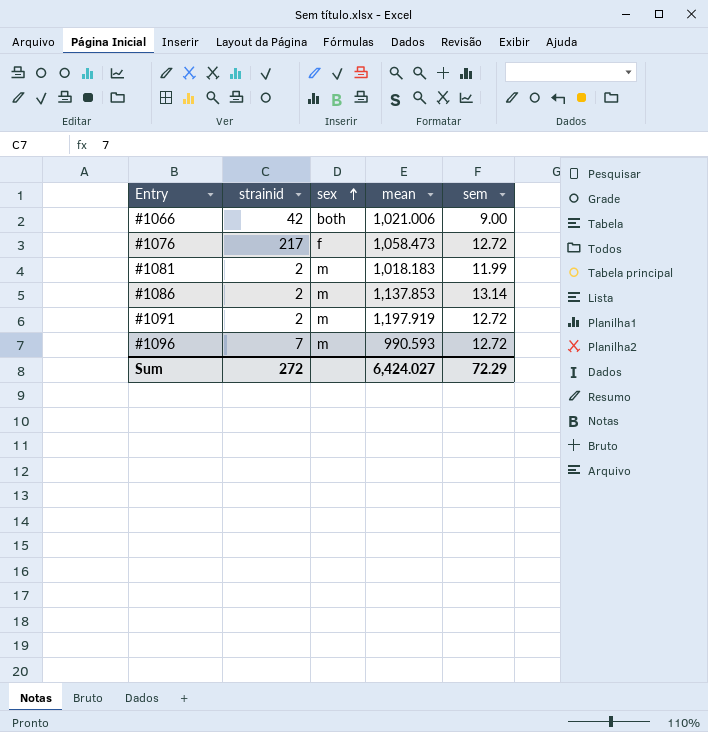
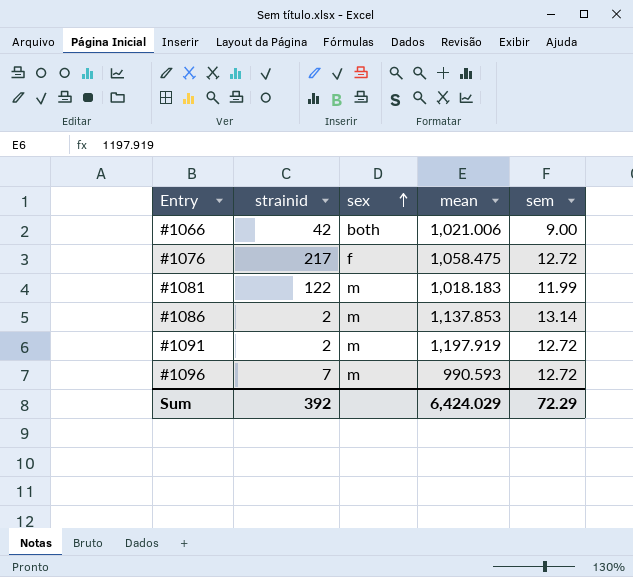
#1076 | mean: 1,058.473 -> 1,058.475
#1081 | strainid: 2 -> 122
Sum | strainid: 272 -> 392
Sum | mean: 6,424.027 -> 6,424.029

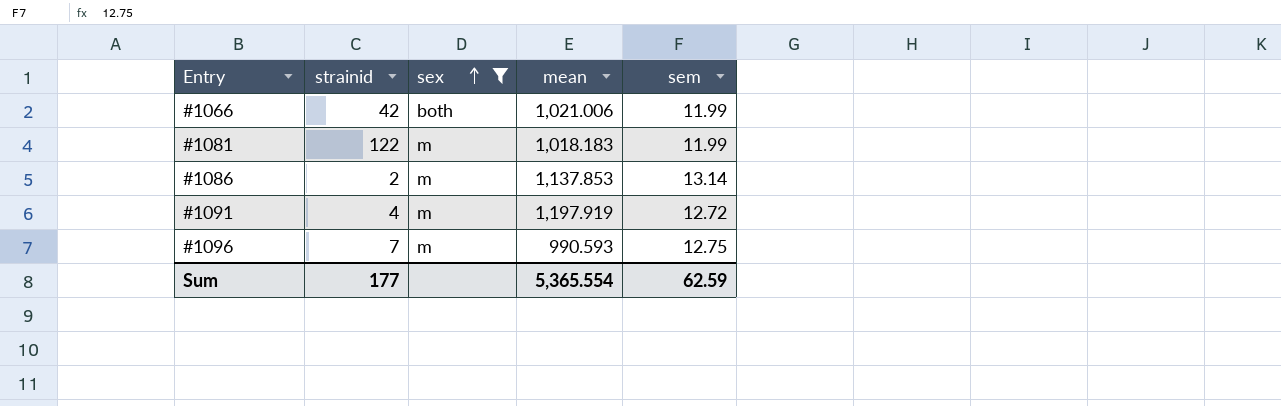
filter: none -> sex != f
#1066 | sem: 9.00 -> 11.99
#1091 | strainid: 2 -> 4
#1096 | sem: 12.72 -> 12.75
Sum | strainid: 392 -> 177
Sum | mean: 6,424.029 -> 5,365.554
Sum | sem: 72.29 -> 62.59

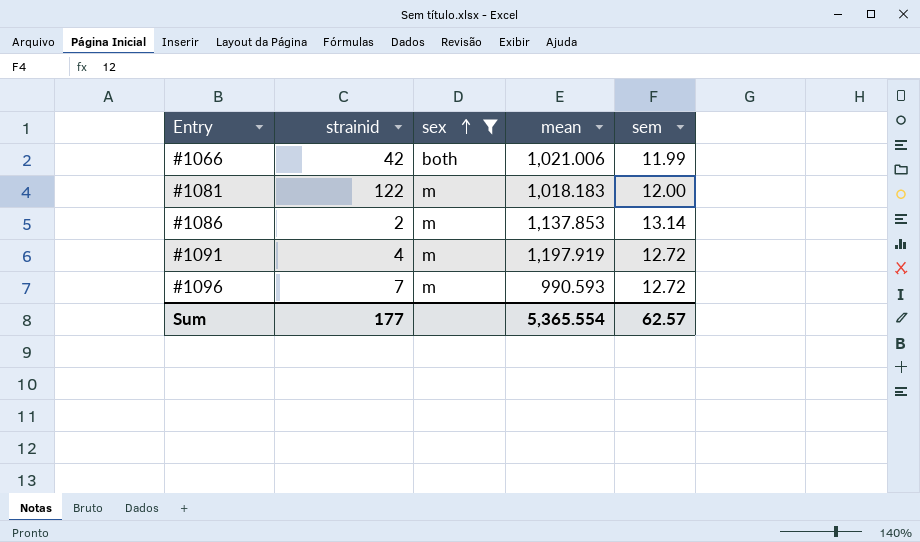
#1081 | sem: 11.99 -> 12.00
#1096 | sem: 12.75 -> 12.72
Sum | sem: 62.59 -> 62.57

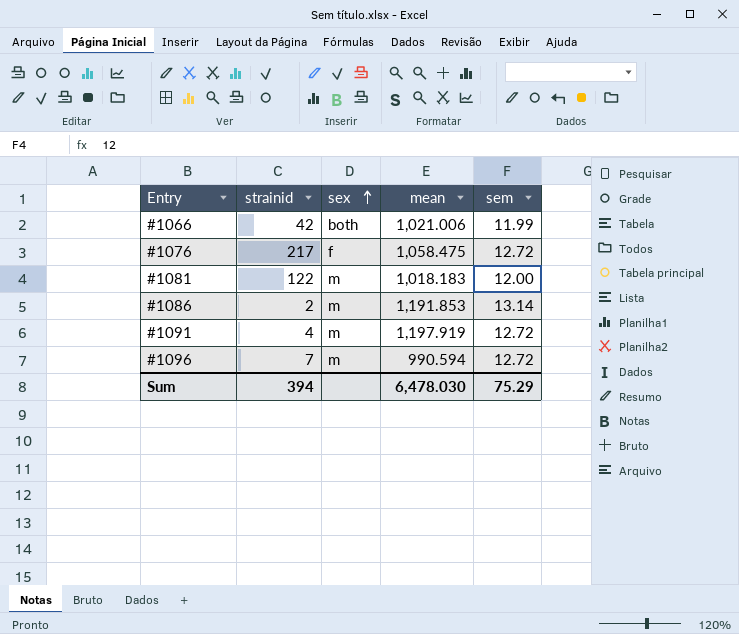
filter: sex != f -> none
#1086 | mean: 1,137.853 -> 1,191.853
#1096 | mean: 990.593 -> 990.594
Sum | strainid: 177 -> 394
Sum | mean: 5,365.554 -> 6,478.030
Sum | sem: 62.57 -> 75.29

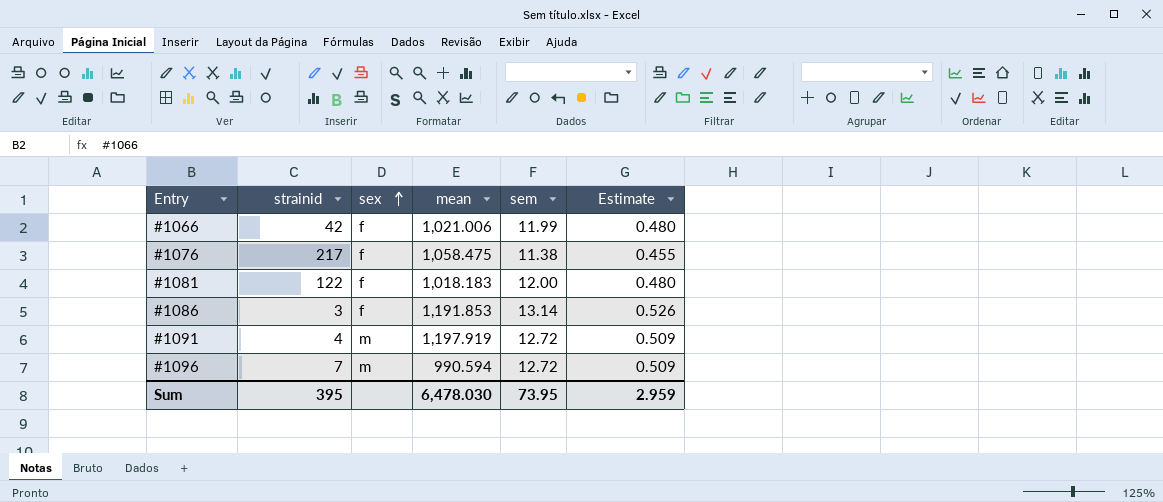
column Estimate | formula: none -> [sem] * 0.04
#1066 | sex: both -> f
#1076 | sem: 12.72 -> 11.38
#1081 | sex: m -> f
#1086 | strainid: 2 -> 3
#1086 | sex: m -> f
Sum | strainid: 394 -> 395
Sum | sem: 75.29 -> 73.95

